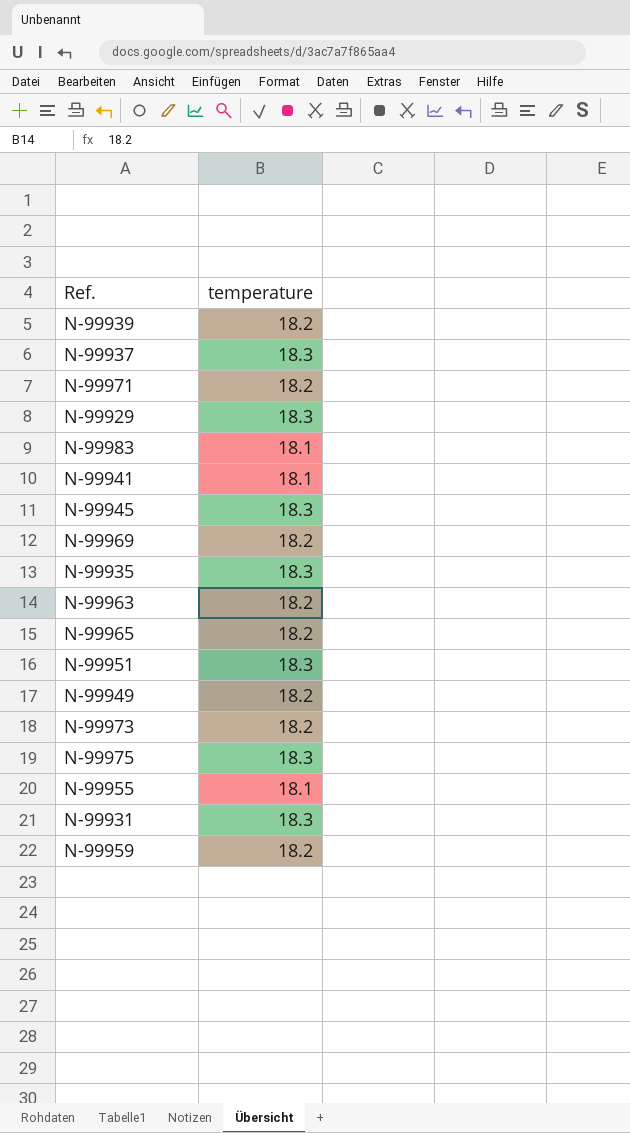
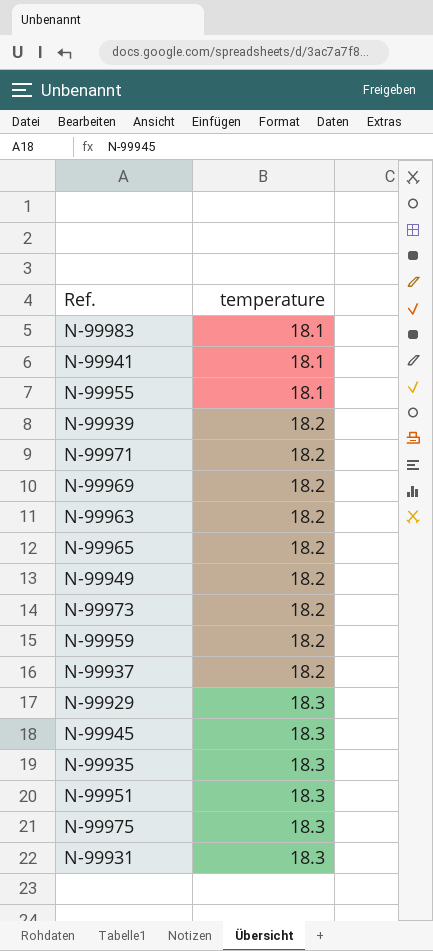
row order: none -> temperature ascending
N-99937 | temperature: 18.3 -> 18.2

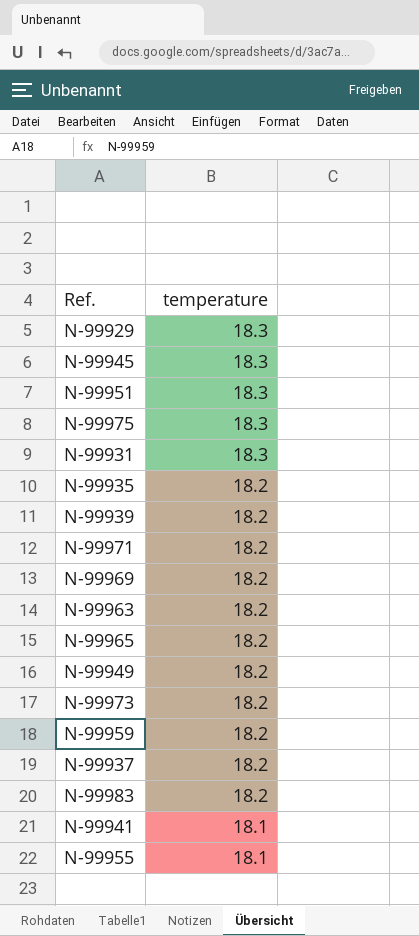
row order: temperature ascending -> temperature descending
N-99935 | temperature: 18.3 -> 18.2
N-99983 | temperature: 18.1 -> 18.2

